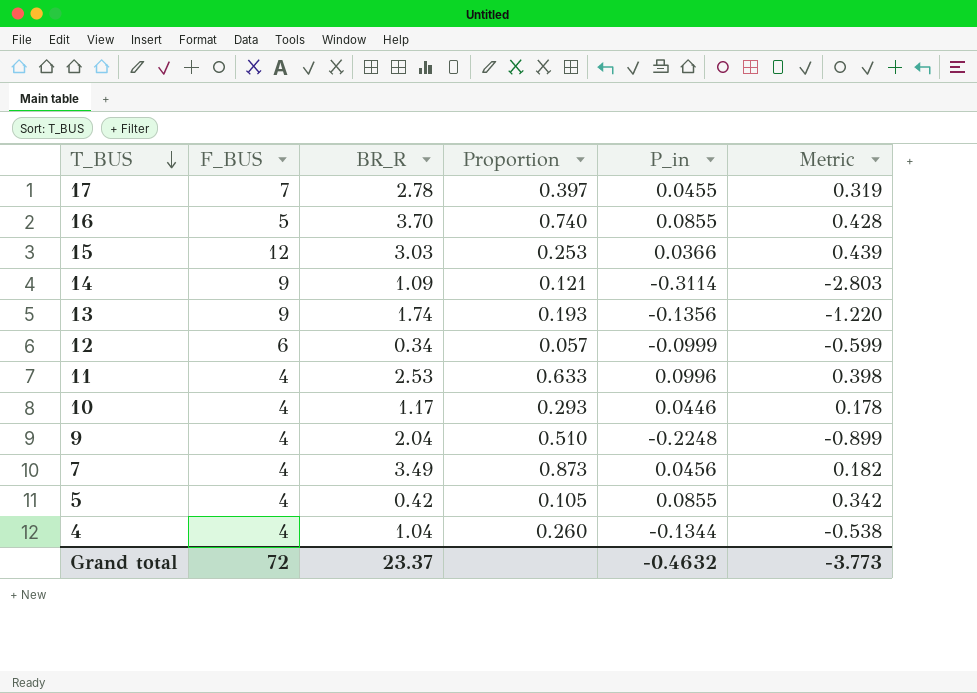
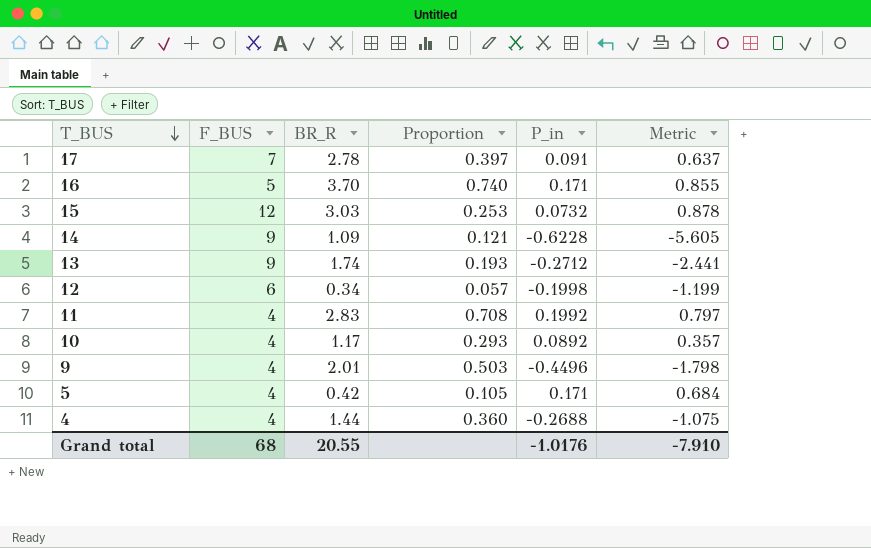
row 7: 4 | 3.49 | 0.873 | 0.0456 | 0.182 -> none
17 | P_in: 0.0455 -> 0.091
17 | Metric: 0.319 -> 0.637
16 | P_in: 0.0855 -> 0.171
16 | Metric: 0.428 -> 0.855
15 | P_in: 0.0366 -> 0.0732
15 | Metric: 0.439 -> 0.878
14 | P_in: -0.3114 -> -0.6228
14 | Metric: -2.803 -> -5.605
13 | P_in: -0.1356 -> -0.2712
13 | Metric: -1.220 -> -2.441
12 | P_in: -0.0999 -> -0.1998
12 | Metric: -0.599 -> -1.199
11 | BR_R: 2.53 -> 2.83
11 | Proportion: 0.633 -> 0.708
11 | P_in: 0.0996 -> 0.1992
11 | Metric: 0.398 -> 0.797
10 | P_in: 0.0446 -> 0.0892
10 | Metric: 0.178 -> 0.357
9 | BR_R: 2.04 -> 2.01
9 | Proportion: 0.510 -> 0.503
9 | P_in: -0.2248 -> -0.4496
9 | Metric: -0.899 -> -1.798
5 | P_in: 0.0855 -> 0.171
5 | Metric: 0.342 -> 0.684
4 | BR_R: 1.04 -> 1.44
4 | Proportion: 0.260 -> 0.360
4 | P_in: -0.1344 -> -0.2688
4 | Metric: -0.538 -> -1.075
Grand total | F_BUS: 72 -> 68
Grand total | BR_R: 23.37 -> 20.55
Grand total | P_in: -0.4632 -> -1.0176
Grand total | Metric: -3.773 -> -7.910

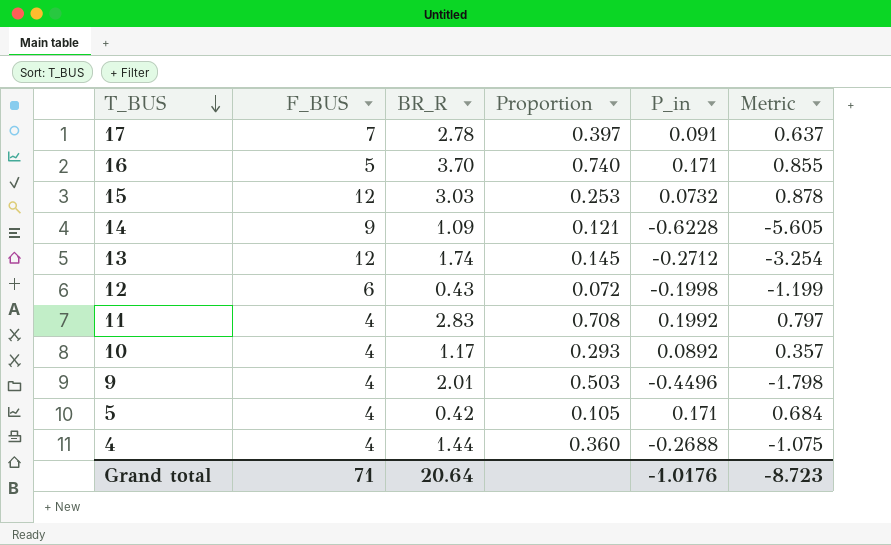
13 | F_BUS: 9 -> 12
13 | Proportion: 0.193 -> 0.145
13 | Metric: -2.441 -> -3.254
12 | BR_R: 0.34 -> 0.43
12 | Proportion: 0.057 -> 0.072
Grand total | F_BUS: 68 -> 71
Grand total | BR_R: 20.55 -> 20.64
Grand total | Metric: -7.910 -> -8.723

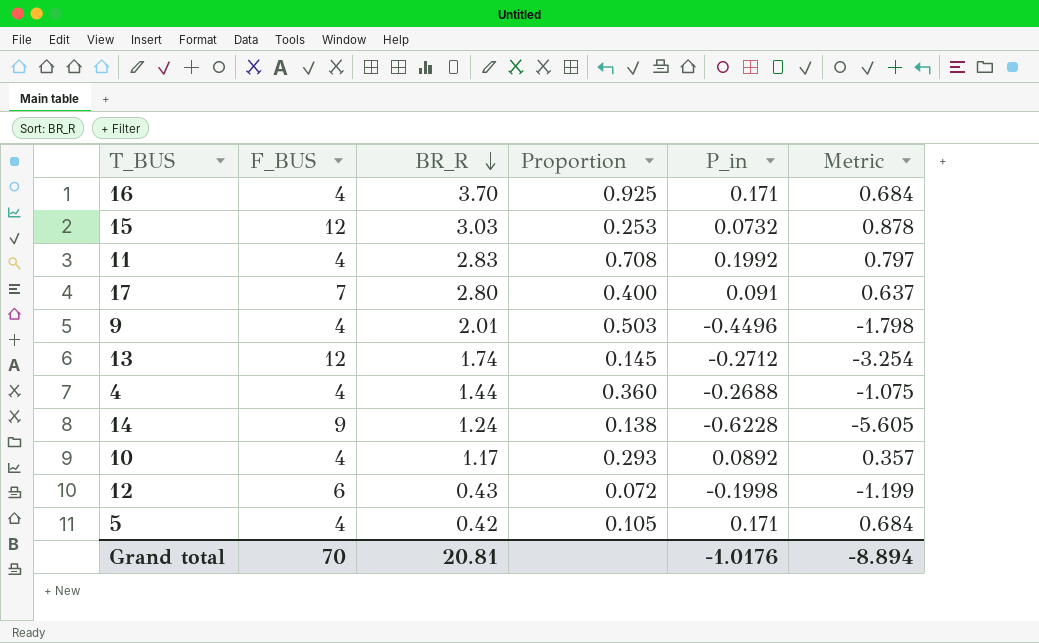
row order: T_BUS descending -> BR_R descending
16 | F_BUS: 5 -> 4
16 | Proportion: 0.740 -> 0.925
16 | Metric: 0.855 -> 0.684
17 | BR_R: 2.78 -> 2.80
17 | Proportion: 0.397 -> 0.400
14 | BR_R: 1.09 -> 1.24
14 | Proportion: 0.121 -> 0.138
Grand total | F_BUS: 71 -> 70
Grand total | BR_R: 20.64 -> 20.81
Grand total | Metric: -8.723 -> -8.894

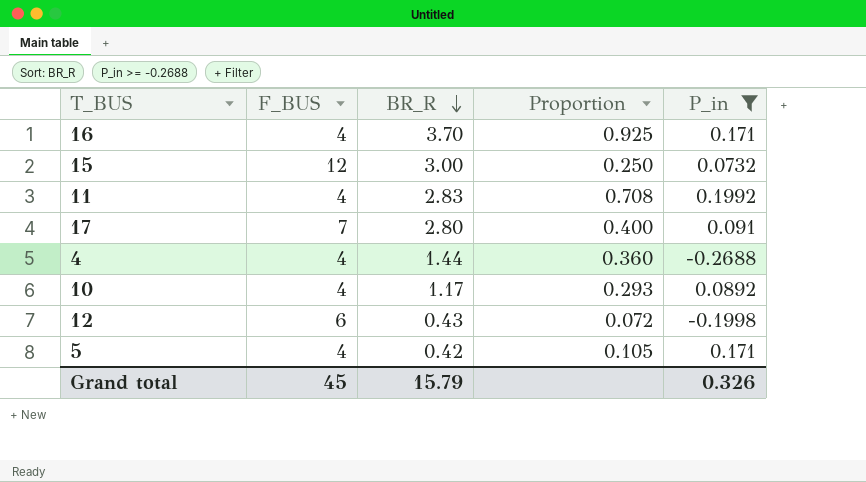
filter: none -> P_in >= -0.2688
column Metric | formula: [F_BUS] * [P_in] -> none
15 | BR_R: 3.03 -> 3.00
15 | Proportion: 0.253 -> 0.250
Grand total | F_BUS: 70 -> 45
Grand total | BR_R: 20.81 -> 15.79
Grand total | P_in: -1.0176 -> 0.326

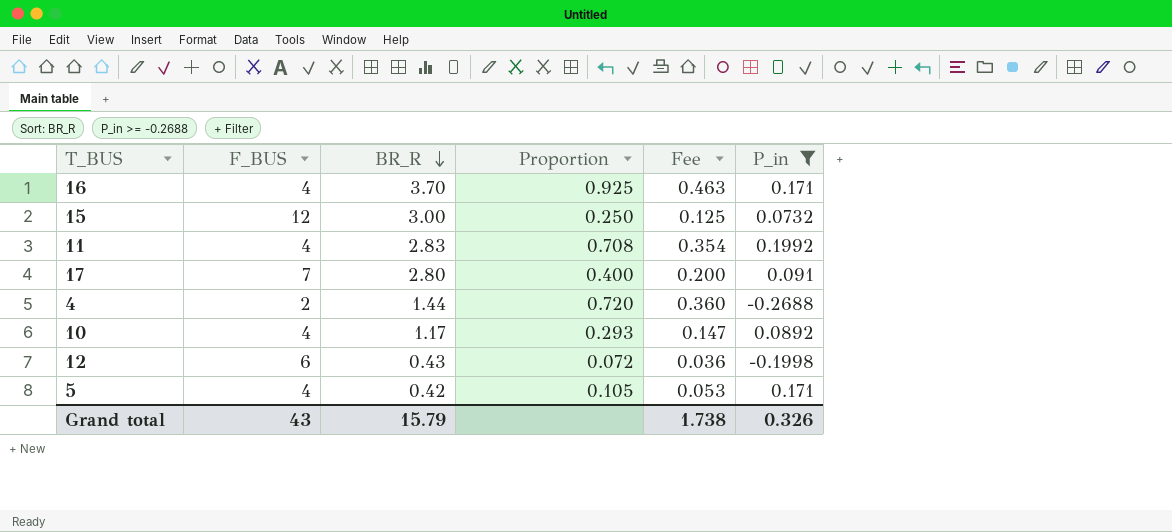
column Fee | formula: none -> [Proportion] * 0.5
4 | F_BUS: 4 -> 2
4 | Proportion: 0.360 -> 0.720
Grand total | F_BUS: 45 -> 43

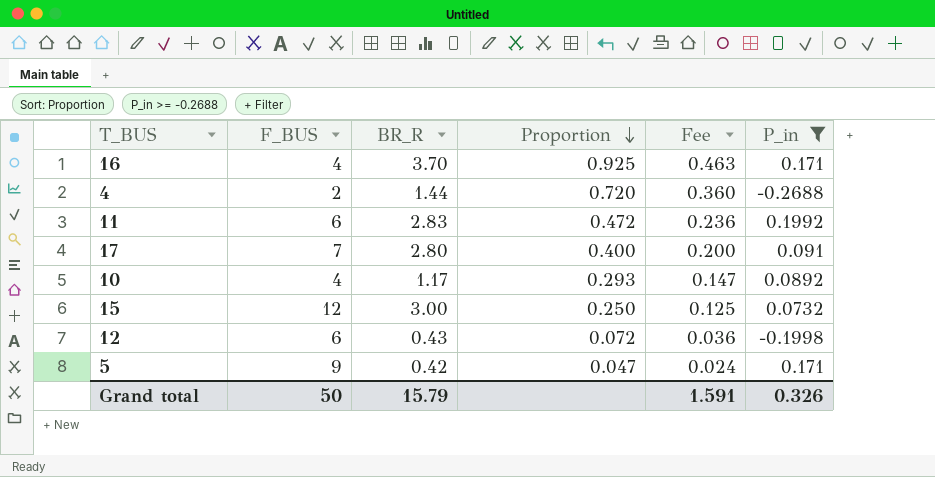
row order: BR_R descending -> Proportion descending
11 | F_BUS: 4 -> 6
11 | Proportion: 0.708 -> 0.472
11 | Fee: 0.354 -> 0.236
5 | F_BUS: 4 -> 9
5 | Proportion: 0.105 -> 0.047
5 | Fee: 0.053 -> 0.024
Grand total | F_BUS: 43 -> 50
Grand total | Fee: 1.738 -> 1.591

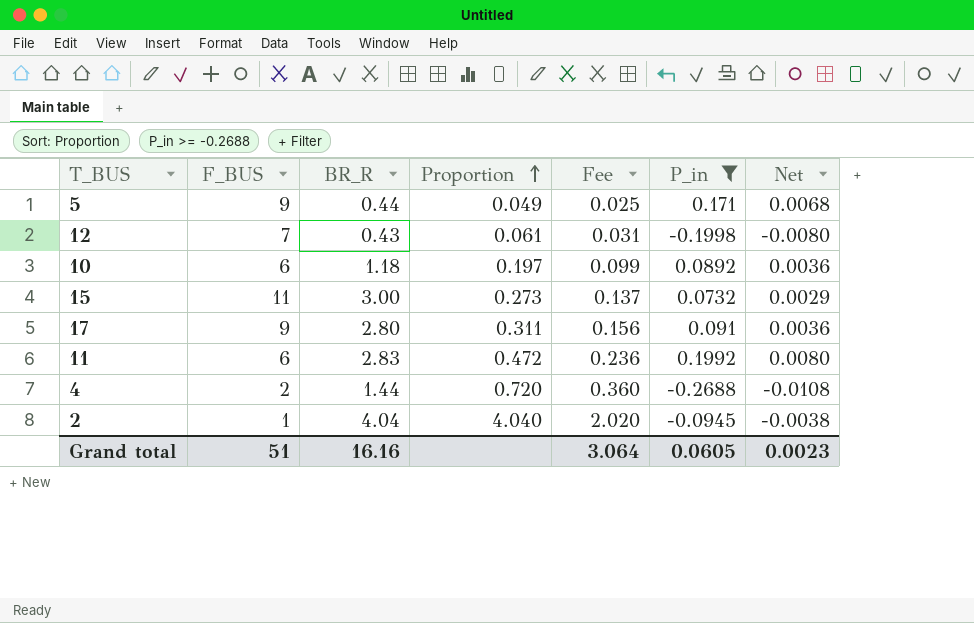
row order: Proportion descending -> Proportion ascending
column Net | formula: none -> [P_in] * 0.04
row 16: 4 | 3.70 | 0.925 | 0.463 | 0.171 -> none
5 | BR_R: 0.42 -> 0.44
5 | Proportion: 0.047 -> 0.049
5 | Fee: 0.024 -> 0.025
12 | F_BUS: 6 -> 7
12 | Proportion: 0.072 -> 0.061
12 | Fee: 0.036 -> 0.031
10 | F_BUS: 4 -> 6
10 | BR_R: 1.17 -> 1.18
10 | Proportion: 0.293 -> 0.197
10 | Fee: 0.147 -> 0.099
15 | F_BUS: 12 -> 11
15 | Proportion: 0.250 -> 0.273
15 | Fee: 0.125 -> 0.137
17 | F_BUS: 7 -> 9
17 | Proportion: 0.400 -> 0.311
17 | Fee: 0.200 -> 0.156
row 2: none -> 1 | 4.04 | 4.040 | 2.020 | -0.0945 | -0.0038
Grand total | F_BUS: 50 -> 51
Grand total | BR_R: 15.79 -> 16.16
Grand total | Fee: 1.591 -> 3.064
Grand total | P_in: 0.326 -> 0.0605

